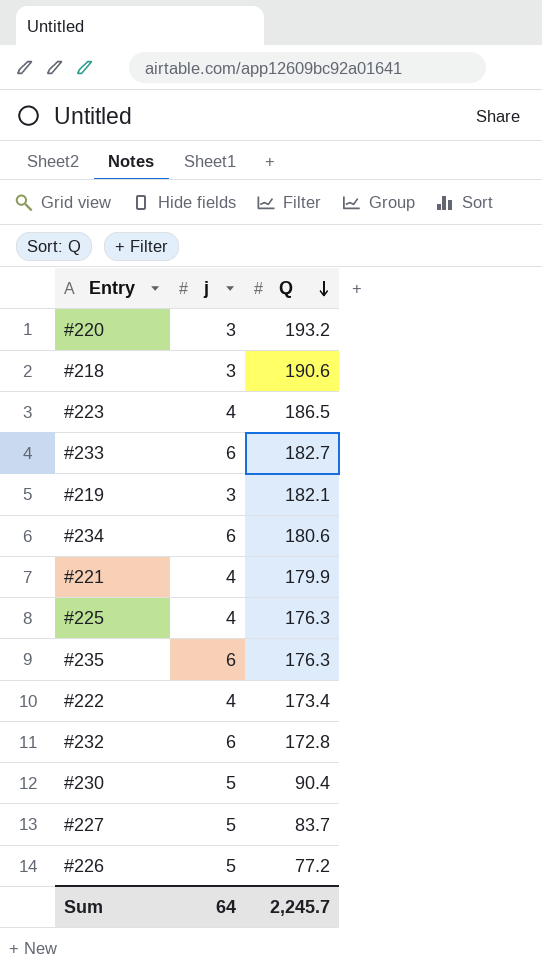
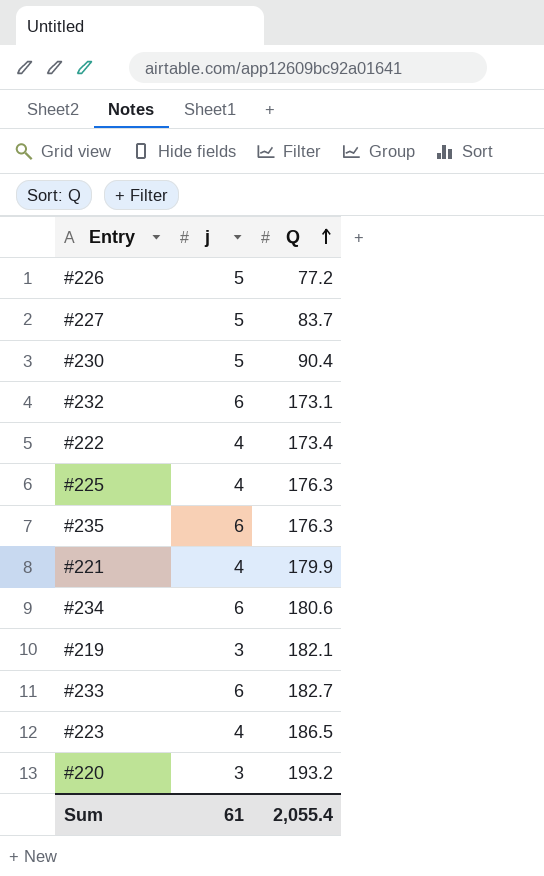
row order: Q descending -> Q ascending
row #218: 3 | 190.6 -> none
#232 | Q: 172.8 -> 173.1
Sum | j: 64 -> 61
Sum | Q: 2,245.7 -> 2,055.4

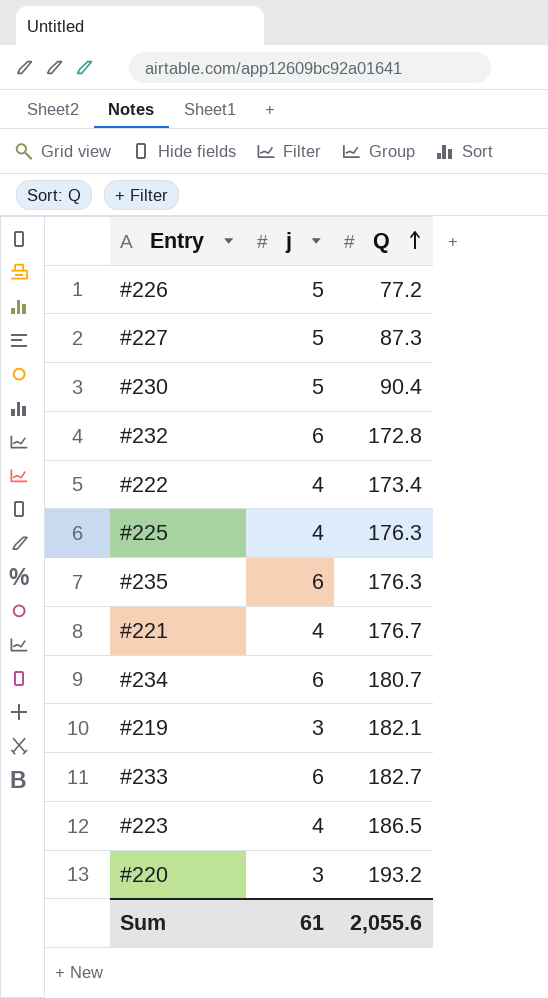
#227 | Q: 83.7 -> 87.3
#232 | Q: 173.1 -> 172.8
#221 | Q: 179.9 -> 176.7
#234 | Q: 180.6 -> 180.7
Sum | Q: 2,055.4 -> 2,055.6

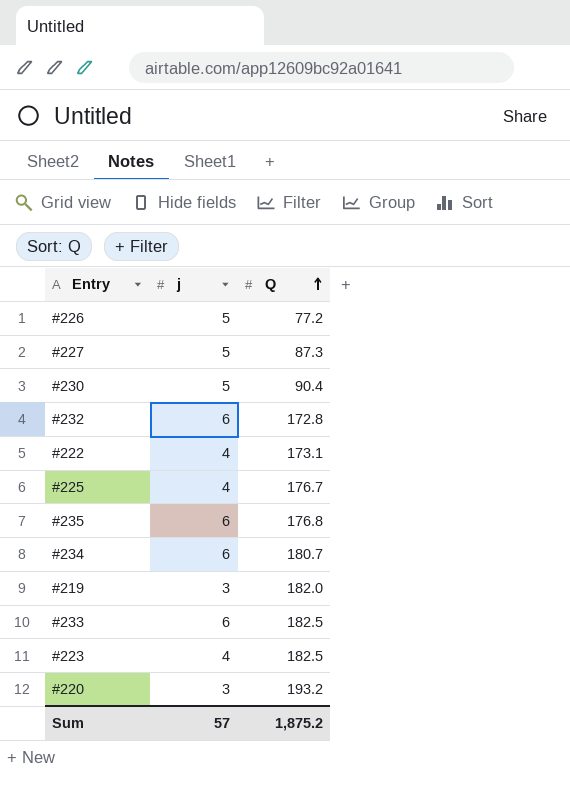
row #221: 4 | 176.7 -> none
#222 | Q: 173.4 -> 173.1
#225 | Q: 176.3 -> 176.7
#235 | Q: 176.3 -> 176.8
#219 | Q: 182.1 -> 182.0
#233 | Q: 182.7 -> 182.5
#223 | Q: 186.5 -> 182.5
Sum | j: 61 -> 57
Sum | Q: 2,055.6 -> 1,875.2

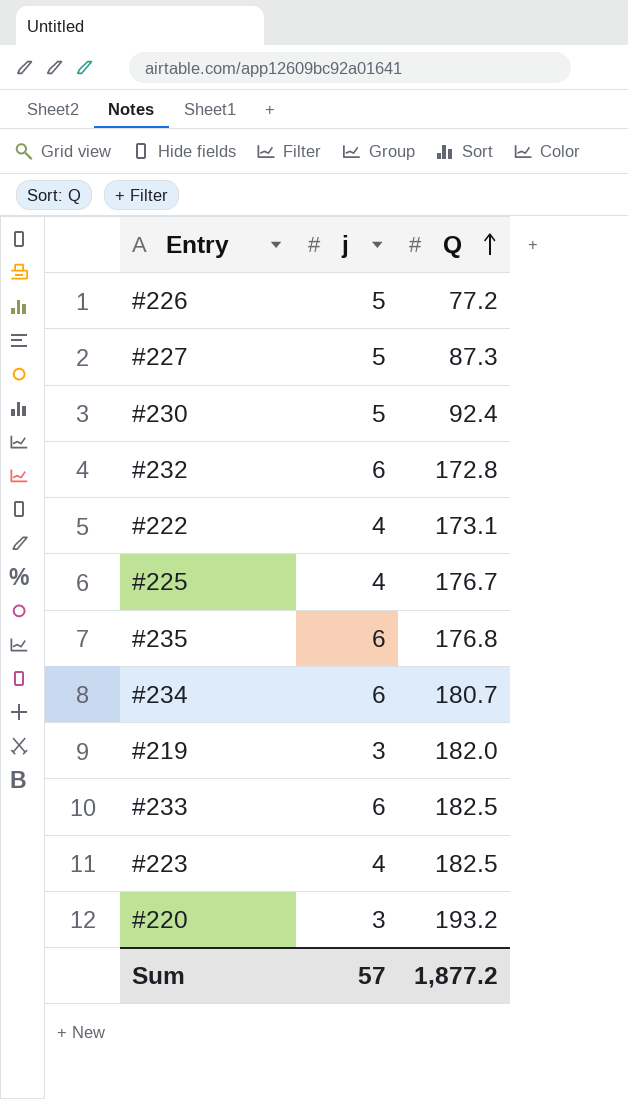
#230 | Q: 90.4 -> 92.4
Sum | Q: 1,875.2 -> 1,877.2

